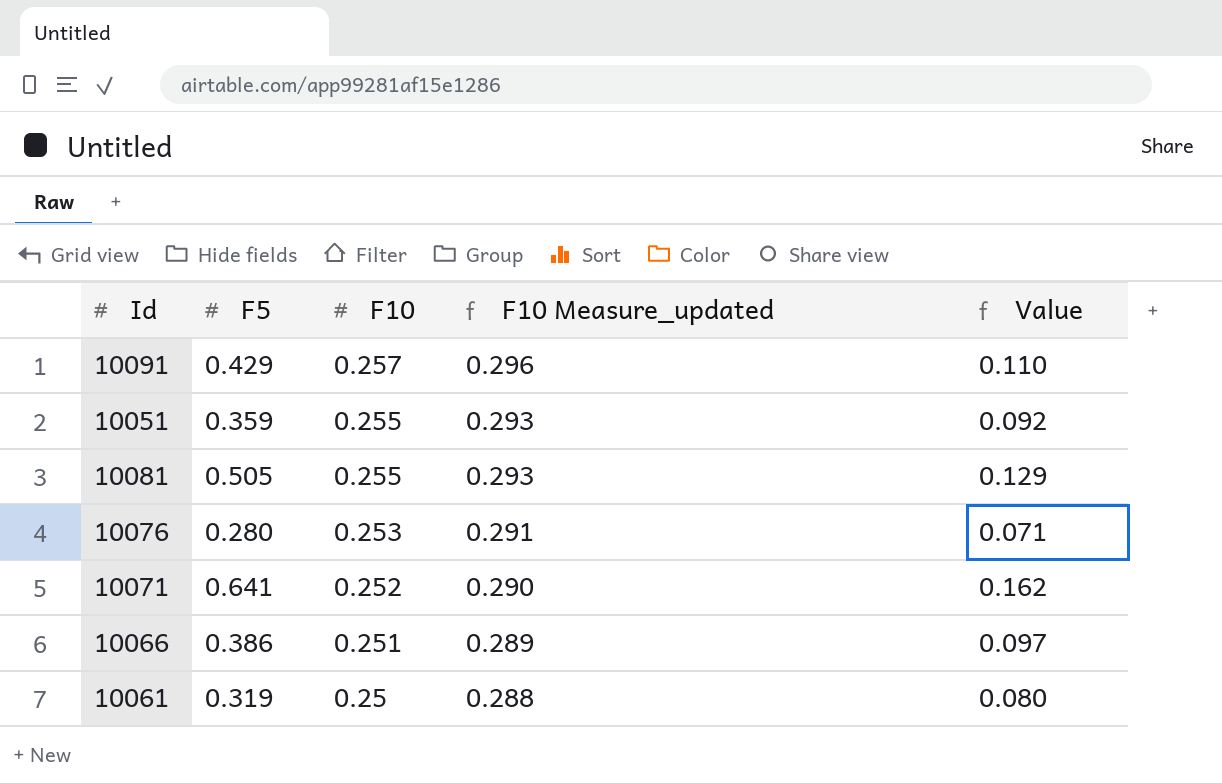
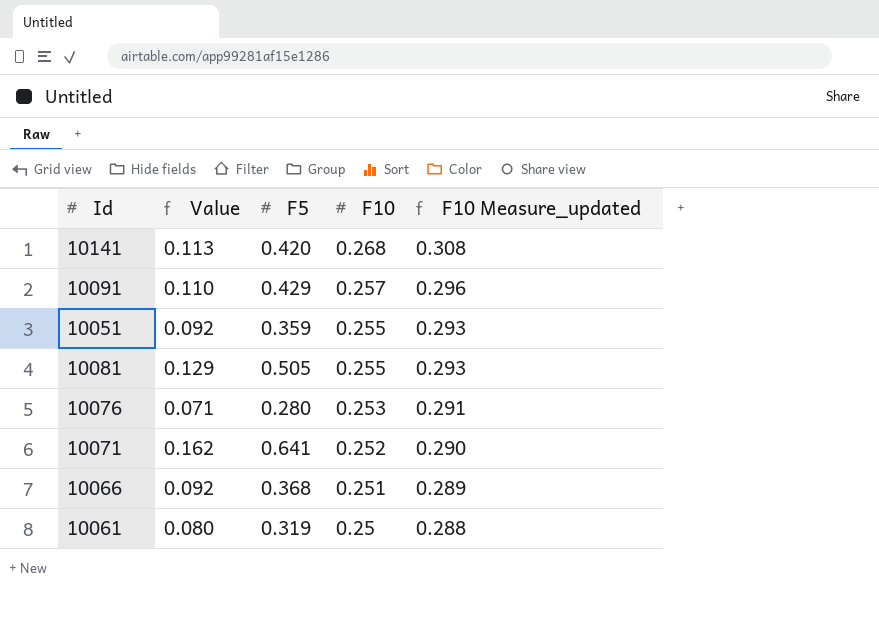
column Value | position: 5 -> 2
row 10141: none -> 0.113 | 0.420 | 0.268 | 0.308
10066 | Value: 0.097 -> 0.092
10066 | F5: 0.386 -> 0.368

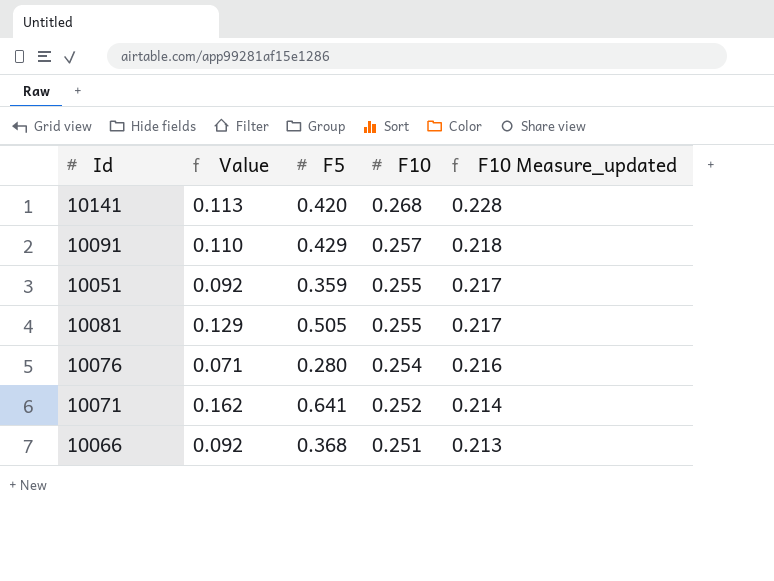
column F10 Measure_updated | formula: [F10] * 1.15 -> [F10] * 0.85
row 10061: 0.080 | 0.319 | 0.25 | 0.288 -> none
10076 | F10: 0.253 -> 0.254

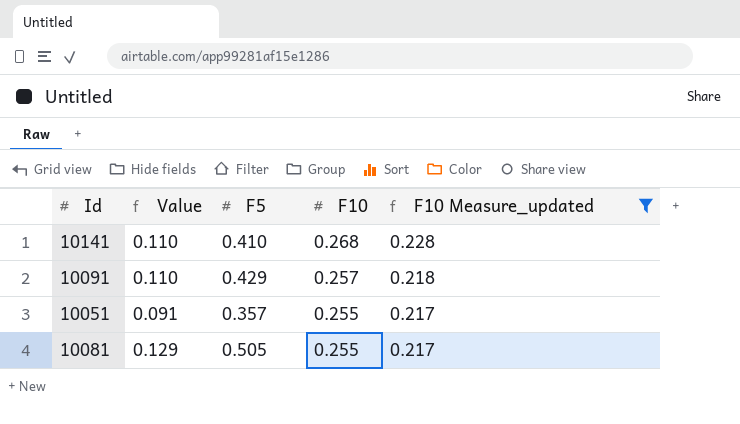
filter: none -> F10 Measure_updated >= 0.217
10141 | Value: 0.113 -> 0.110
10141 | F5: 0.420 -> 0.410
10051 | Value: 0.092 -> 0.091
10051 | F5: 0.359 -> 0.357

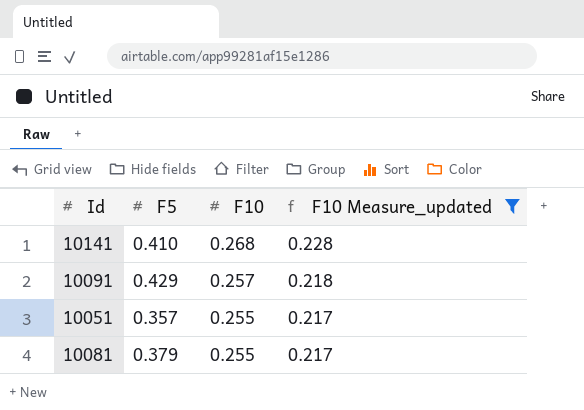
column Value | formula: [F5] * [F10] -> none
10081 | F5: 0.505 -> 0.379

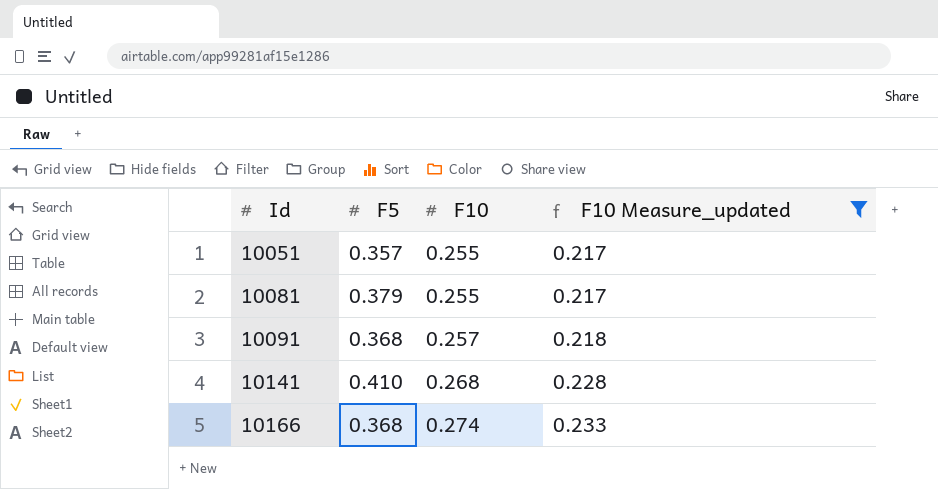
row order: F10 descending -> Id ascending
10091 | F5: 0.429 -> 0.368
row 10166: none -> 0.368 | 0.274 | 0.233

